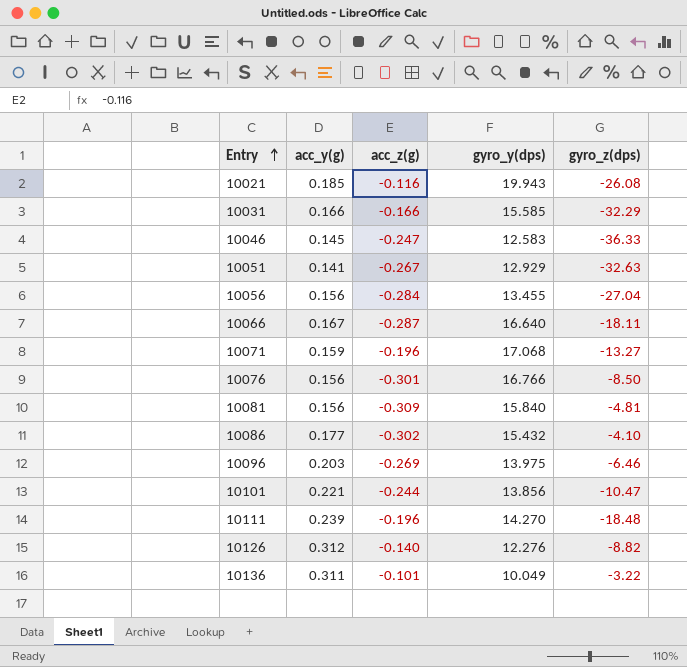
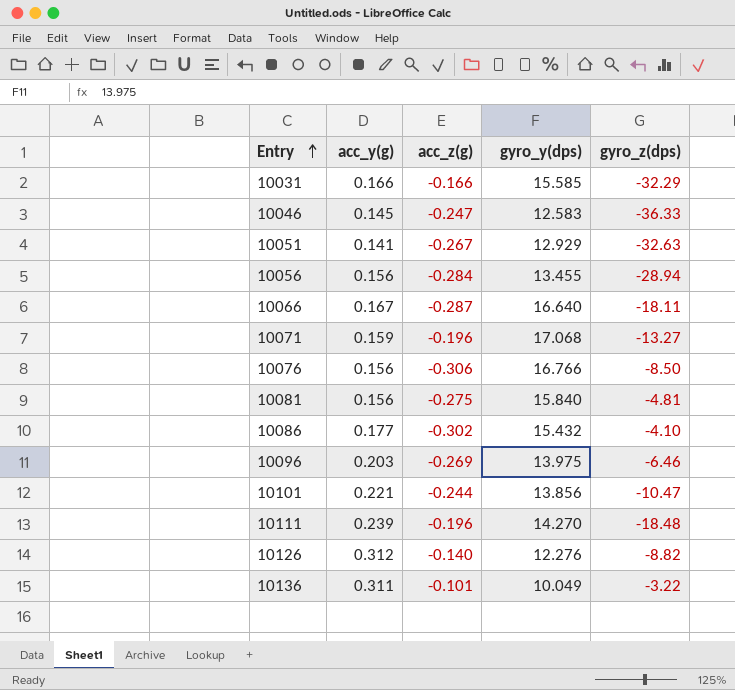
row 10021: 0.185 | -0.116 | 19.943 | -26.08 -> none
10056 | gyro_z(dps): -27.04 -> -28.94
10076 | acc_z(g): -0.301 -> -0.306
10081 | acc_z(g): -0.309 -> -0.275

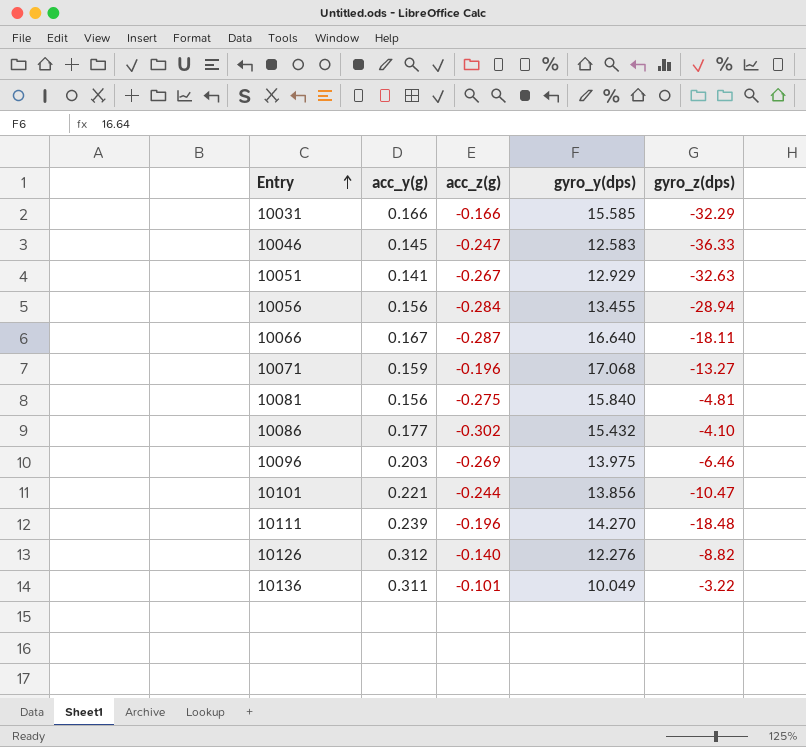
row 10076: 0.156 | -0.306 | 16.766 | -8.50 -> none

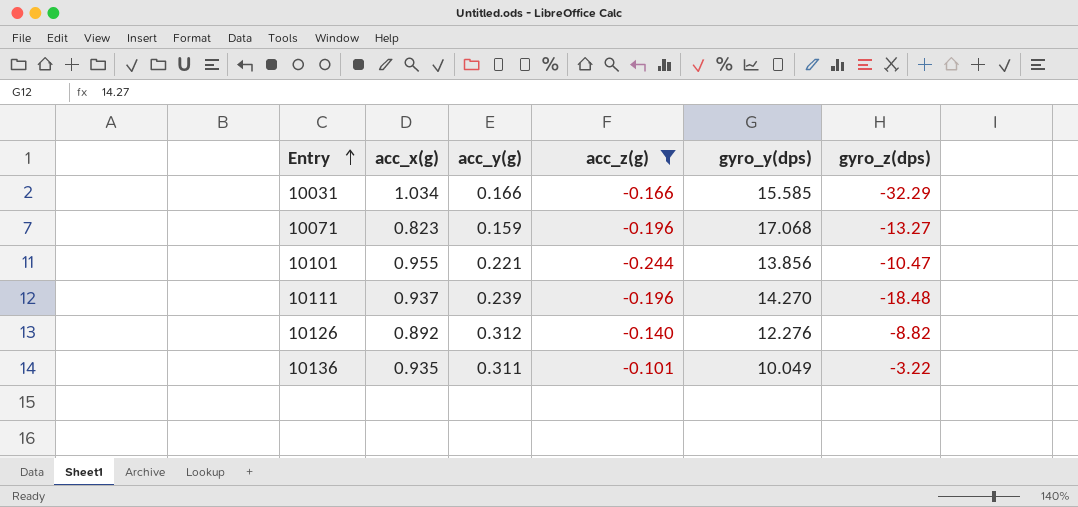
filter: none -> acc_z(g) >= -0.244
column acc_x(g) | position: none -> 2

